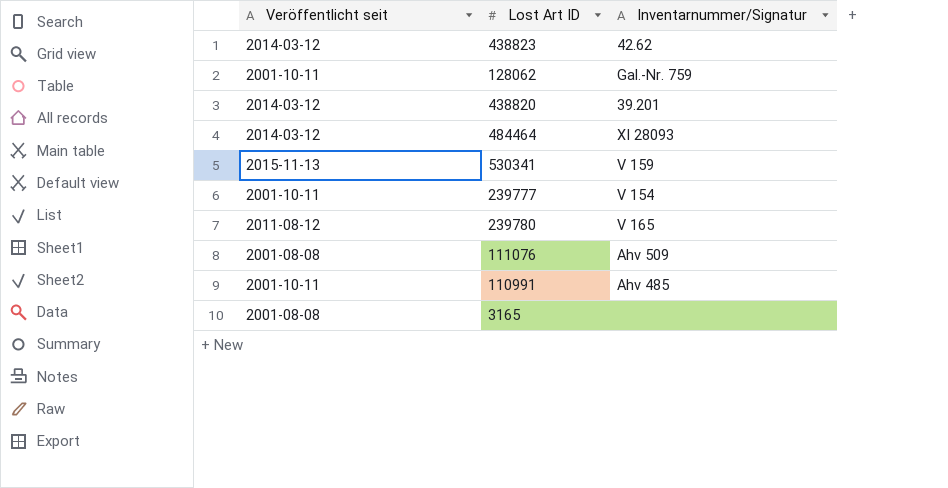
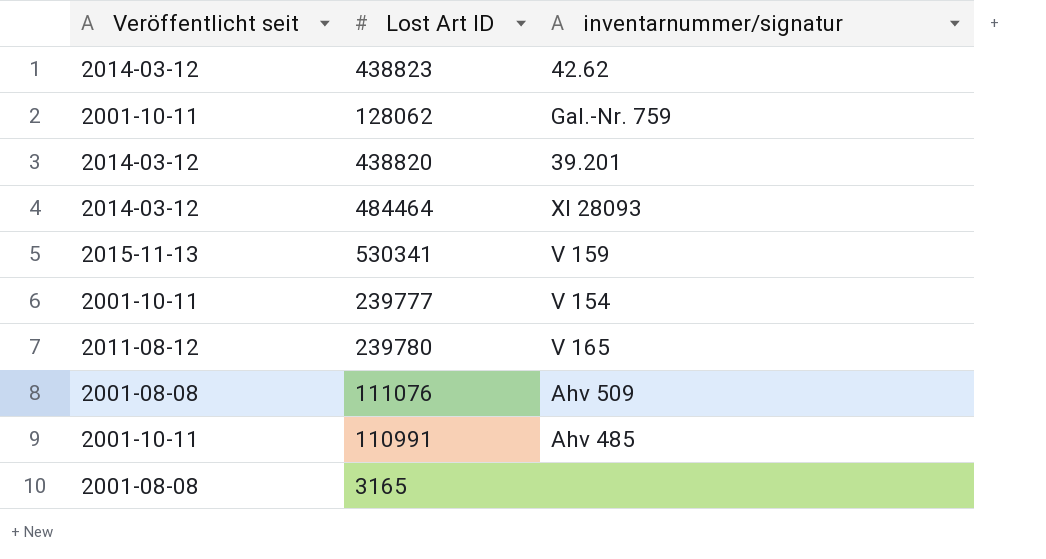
column name: Inventarnummer/Signatur -> inventarnummer/signatur

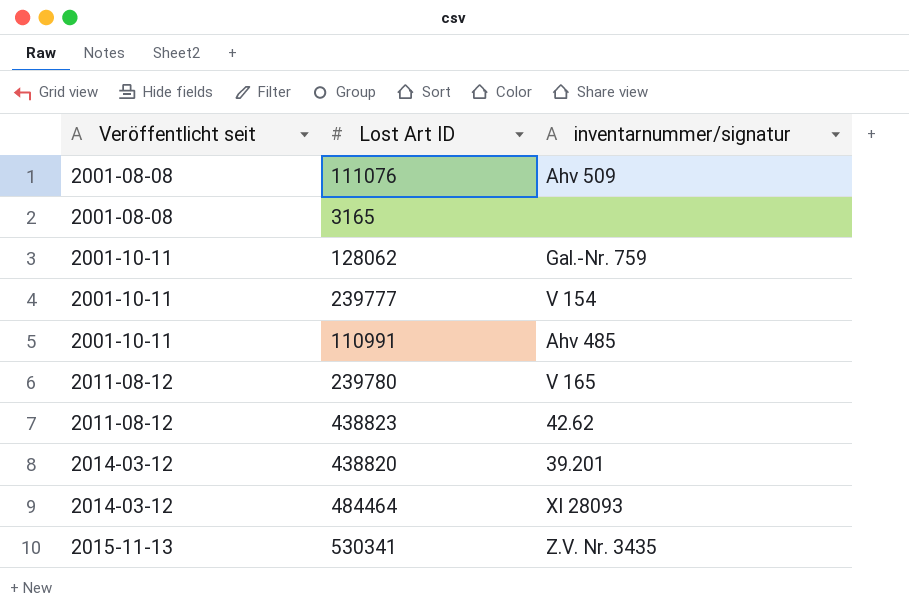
row order: none -> Veröffentlicht seit ascending
438823 | Veröffentlicht seit: 2014-03-12 -> 2011-08-12
530341 | inventarnummer/signatur: V 159 -> Z.V. Nr. 3435

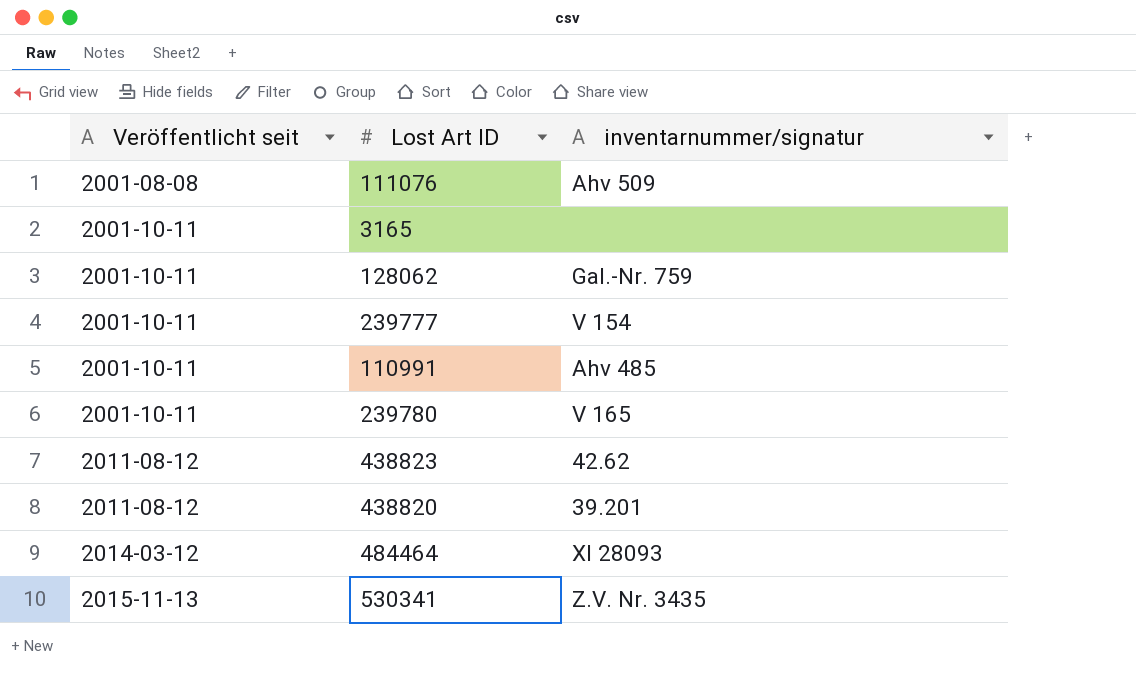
3165 | Veröffentlicht seit: 2001-08-08 -> 2001-10-11
239780 | Veröffentlicht seit: 2011-08-12 -> 2001-10-11
438820 | Veröffentlicht seit: 2014-03-12 -> 2011-08-12

